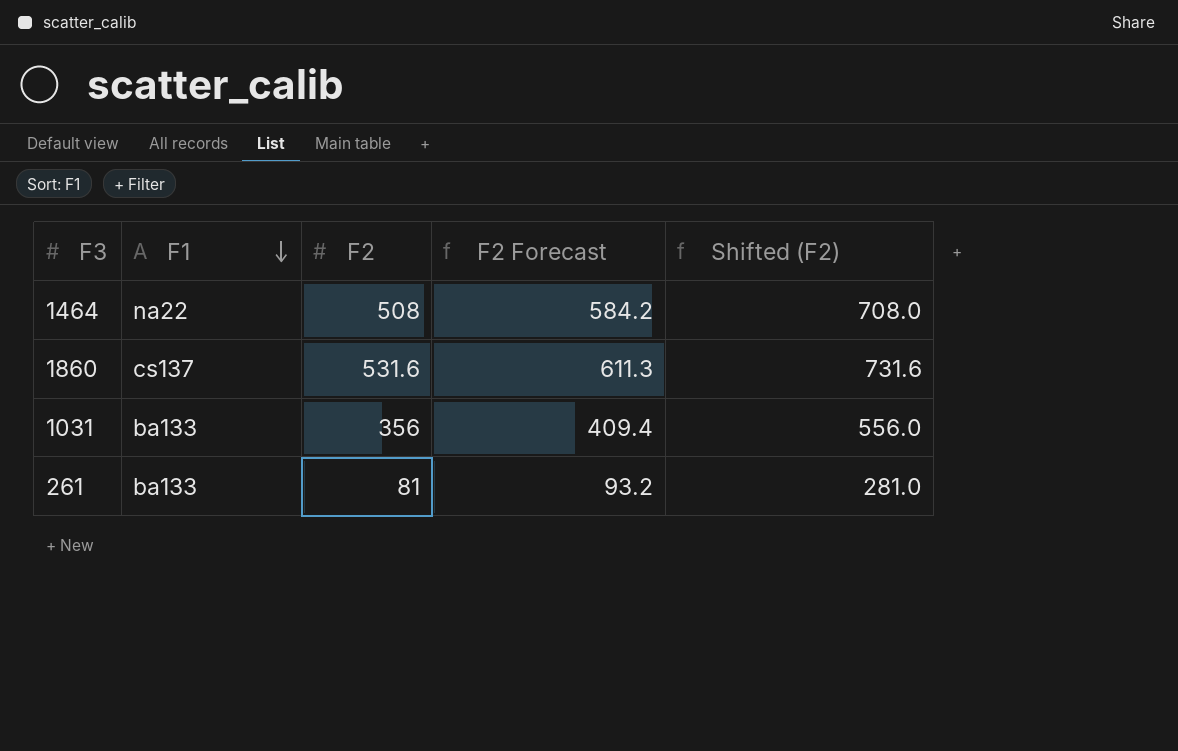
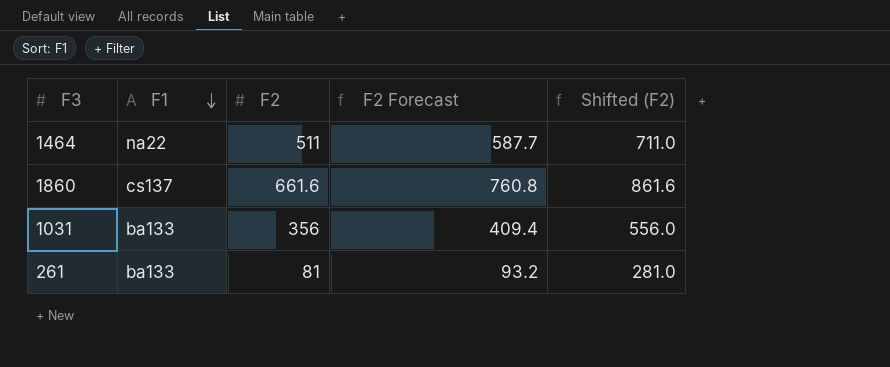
1464 | F2: 508 -> 511
1464 | F2 Forecast: 584.2 -> 587.7
1464 | Shifted (F2): 708.0 -> 711.0
1860 | F2: 531.6 -> 661.6
1860 | F2 Forecast: 611.3 -> 760.8
1860 | Shifted (F2): 731.6 -> 861.6

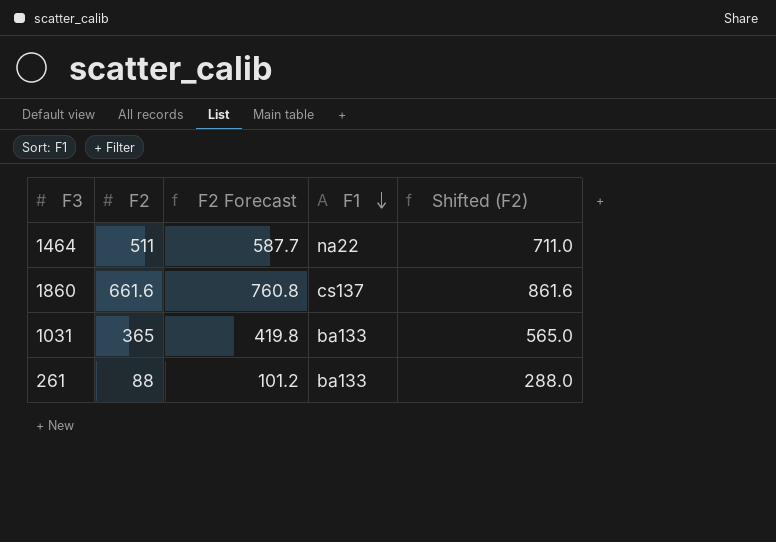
column F1 | position: 2 -> 4
1031 | F2: 356 -> 365
1031 | F2 Forecast: 409.4 -> 419.8
1031 | Shifted (F2): 556.0 -> 565.0
261 | F2: 81 -> 88
261 | F2 Forecast: 93.2 -> 101.2
261 | Shifted (F2): 281.0 -> 288.0

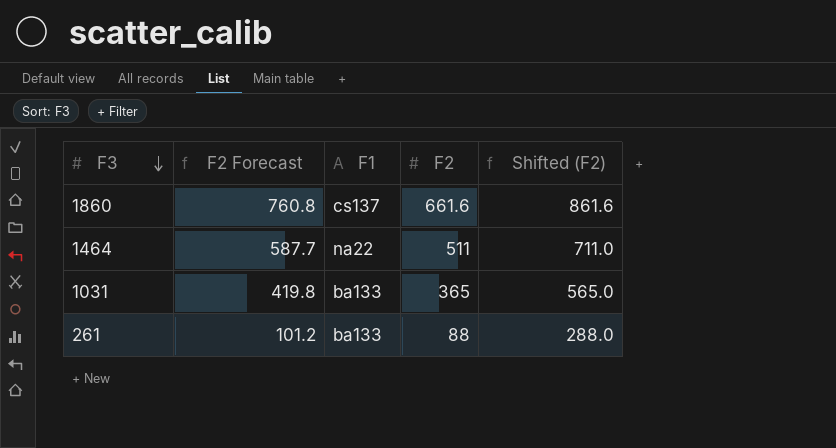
row order: F1 descending -> F3 descending
column F2 | position: 2 -> 4

